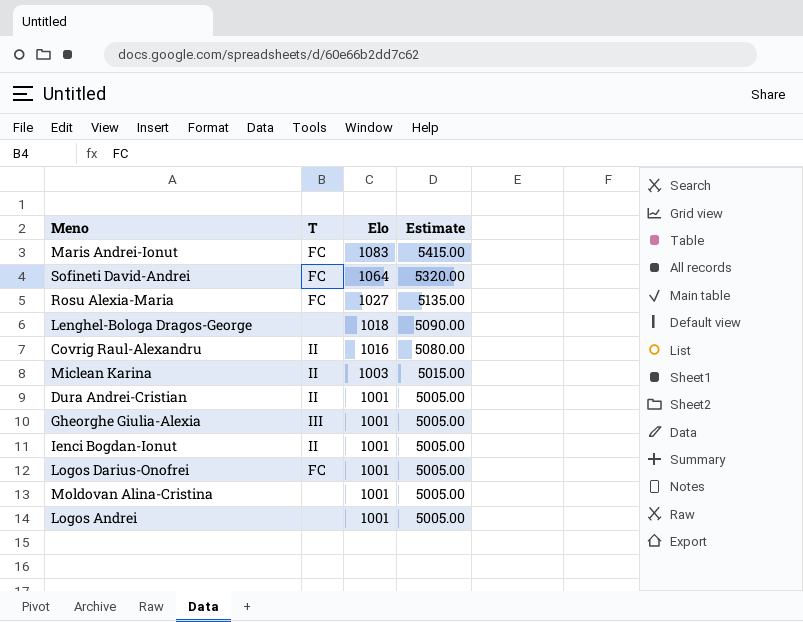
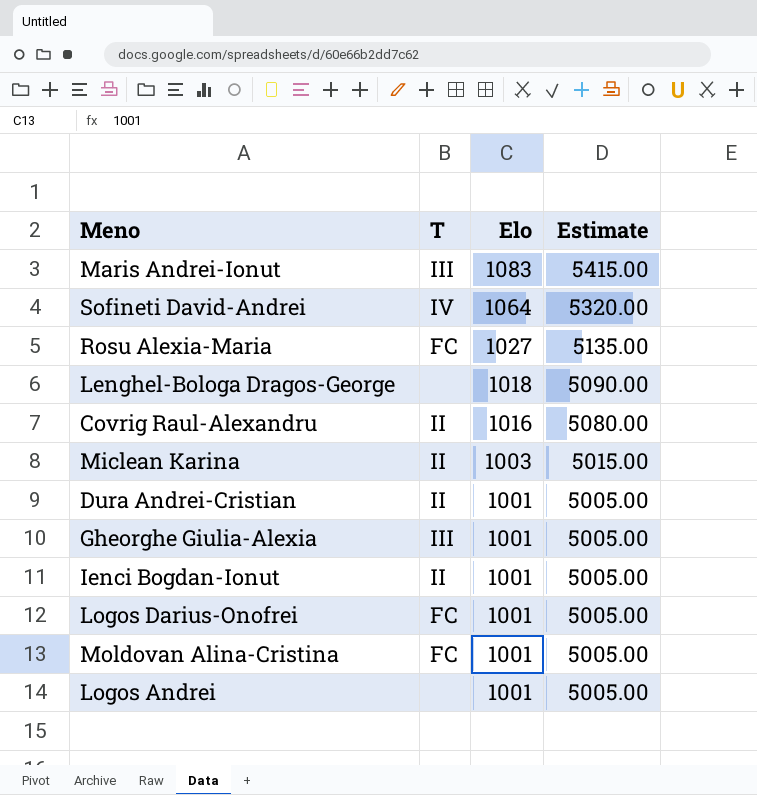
Maris Andrei-Ionut | T: FC -> III
Sofineti David-Andrei | T: FC -> IV
Moldovan Alina-Cristina | T: none -> FC

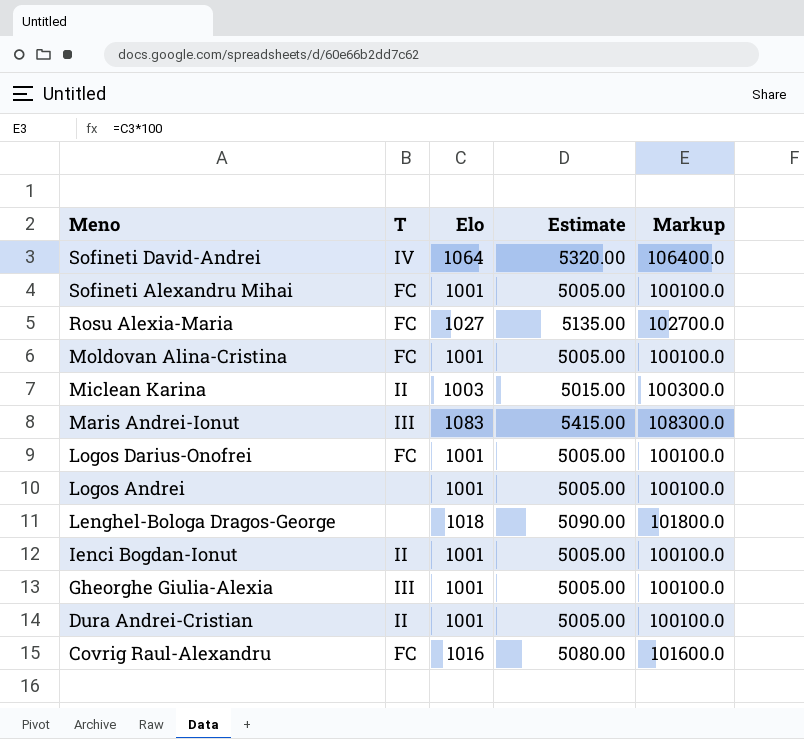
row order: Elo descending -> Meno descending
column Markup | formula: none -> [Elo] * 100
row Sofineti Alexandru Mihai: none -> FC | 1001 | 5005.00 | 100100.0
Covrig Raul-Alexandru | T: II -> FC

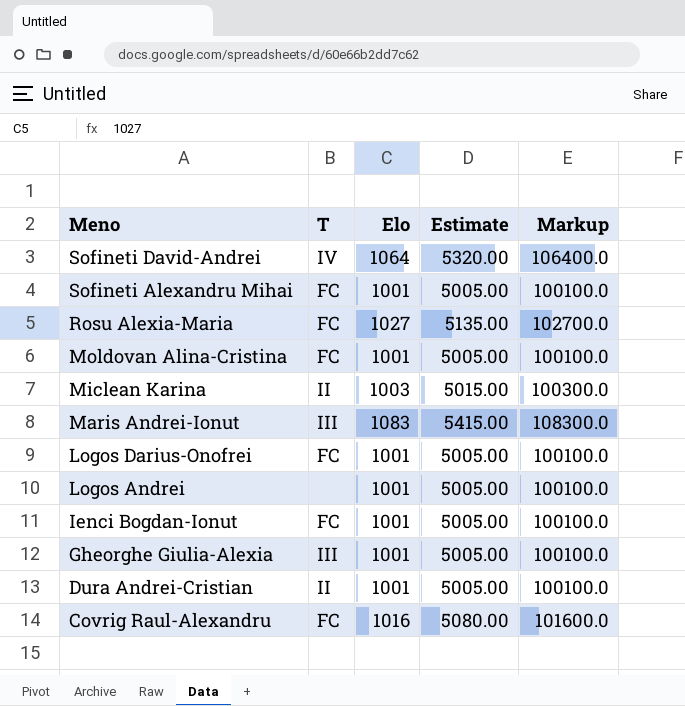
row Lenghel-Bologa Dragos-George: none | 1018 | 5090.00 | 101800.0 -> none
Ienci Bogdan-Ionut | T: II -> FC

